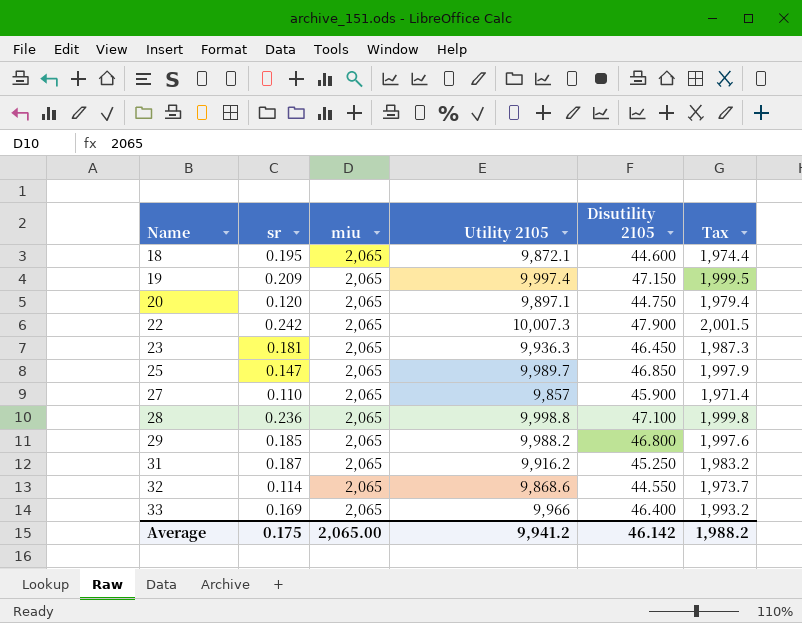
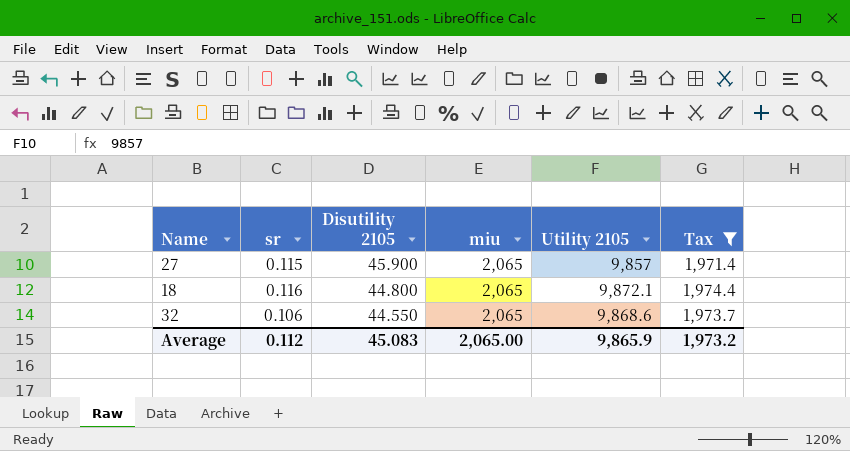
filter: none -> Tax <= 1,974.4
row order: Name ascending -> Disutility 2105 descending
column Disutility 2105 | position: 5 -> 3
27 | sr: 0.110 -> 0.115
18 | sr: 0.195 -> 0.116
18 | Disutility 2105: 44.600 -> 44.800
32 | sr: 0.114 -> 0.106
Average | sr: 0.175 -> 0.112
Average | Disutility 2105: 46.142 -> 45.083
Average | Utility 2105: 9,941.2 -> 9,865.9
Average | Tax: 1,988.2 -> 1,973.2

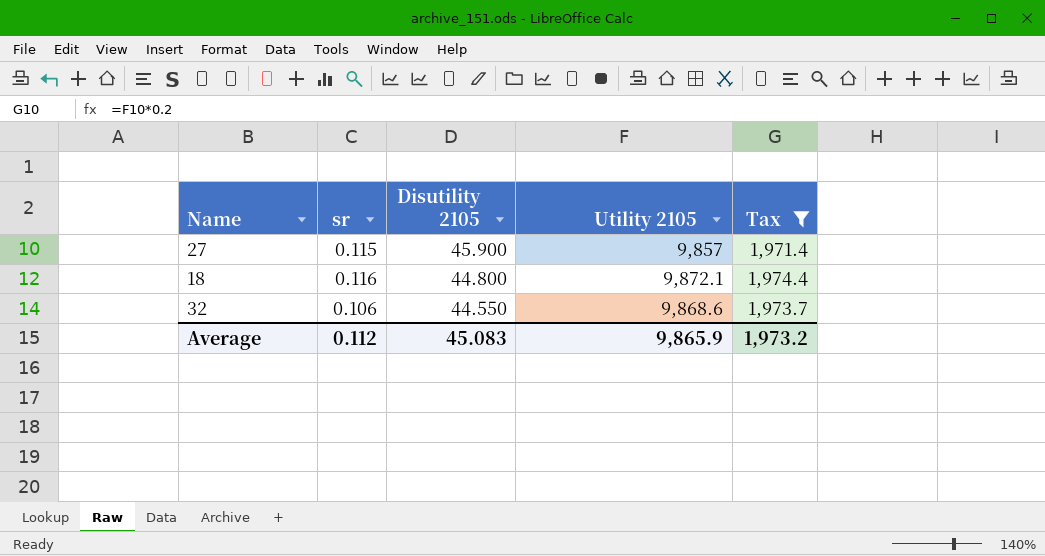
column miu | position: 4 -> none

